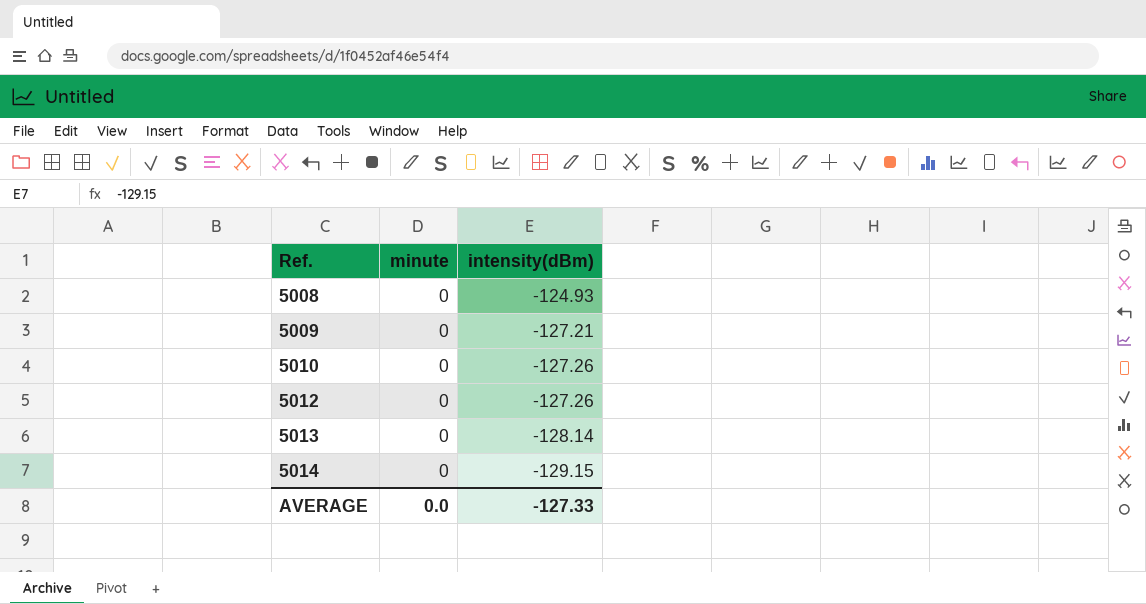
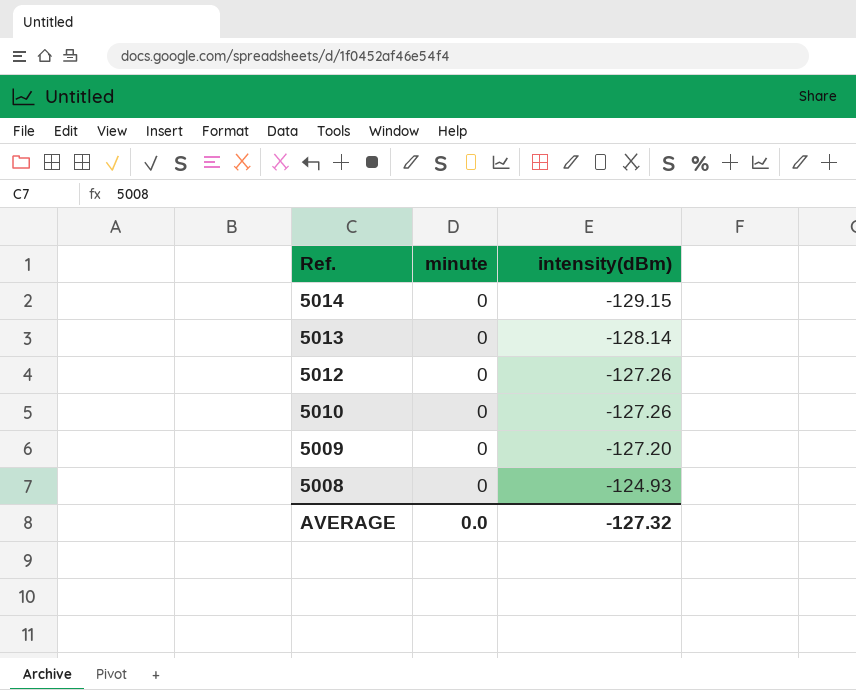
row order: Ref. ascending -> Ref. descending
5009 | intensity(dBm): -127.21 -> -127.20
AVERAGE | intensity(dBm): -127.33 -> -127.32

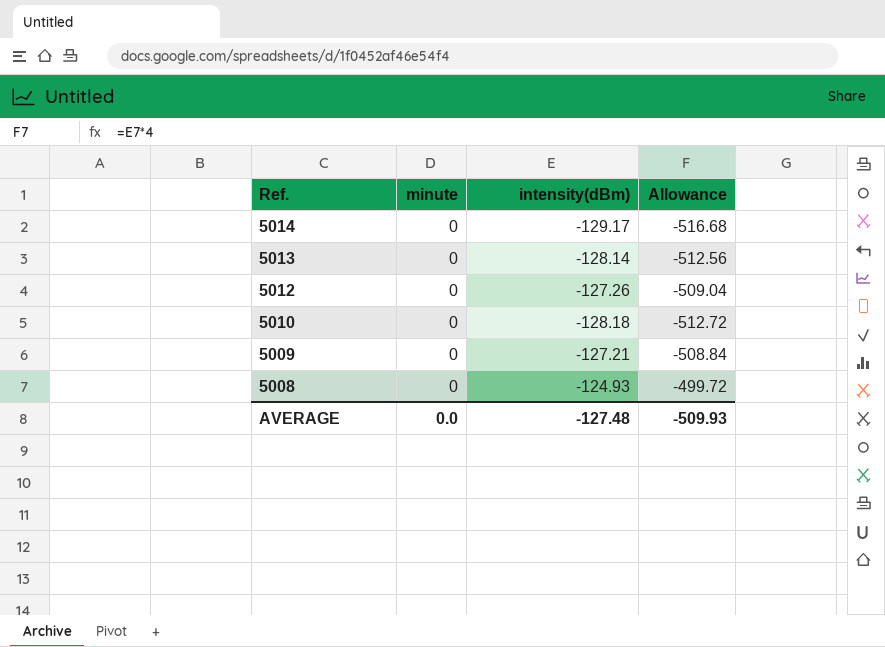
column Allowance | formula: none -> [intensity(dBm)] * 4
5014 | intensity(dBm): -129.15 -> -129.17
5010 | intensity(dBm): -127.26 -> -128.18
5009 | intensity(dBm): -127.20 -> -127.21
AVERAGE | intensity(dBm): -127.32 -> -127.48

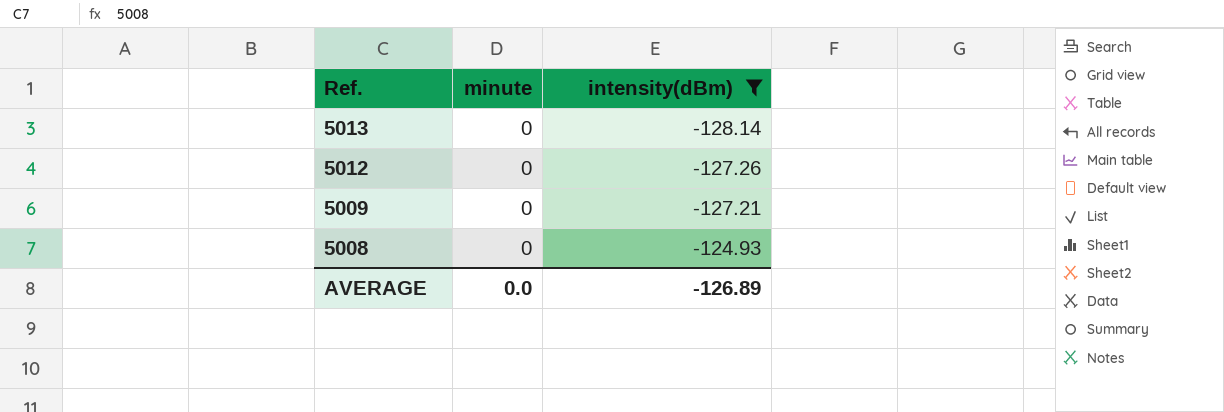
filter: none -> intensity(dBm) >= -128.14
column Allowance | formula: [intensity(dBm)] * 4 -> none
AVERAGE | intensity(dBm): -127.48 -> -126.89

